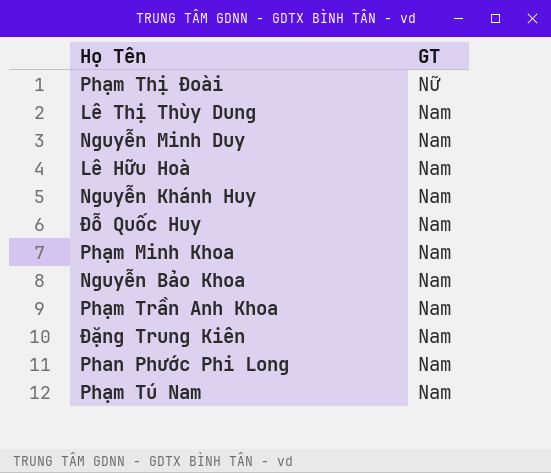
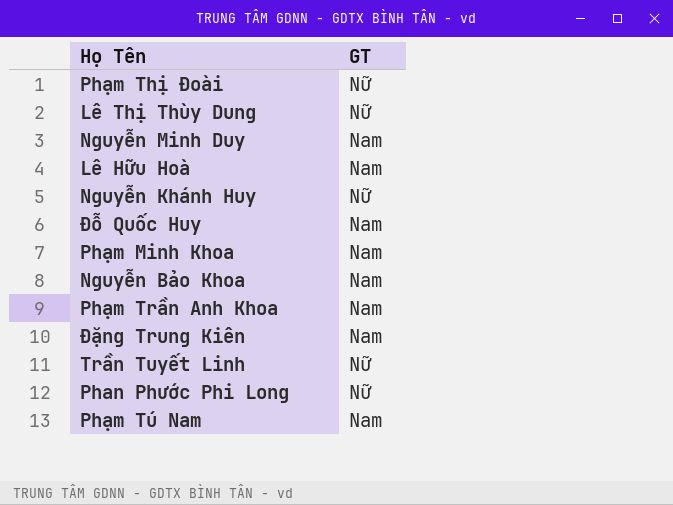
Lê Thị Thùy Dung | GT: Nam -> Nữ
Nguyễn Khánh Huy | GT: Nam -> Nữ
row Trần Tuyết Linh: none -> Nữ
Phan Phước Phi Long | GT: Nam -> Nữ

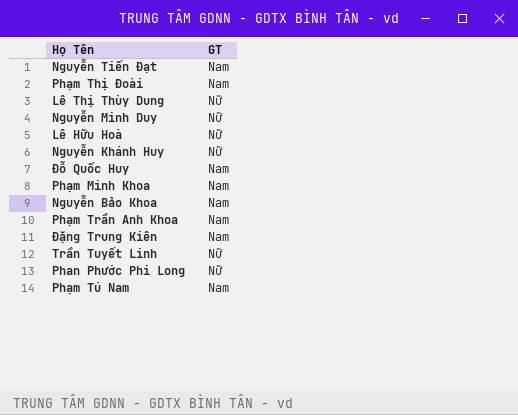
row Nguyễn Tiến Đạt: none -> Nam
Phạm Thị Đoài | GT: Nữ -> Nam
Nguyễn Minh Duy | GT: Nam -> Nữ
Lê Hữu Hoà | GT: Nam -> Nữ

